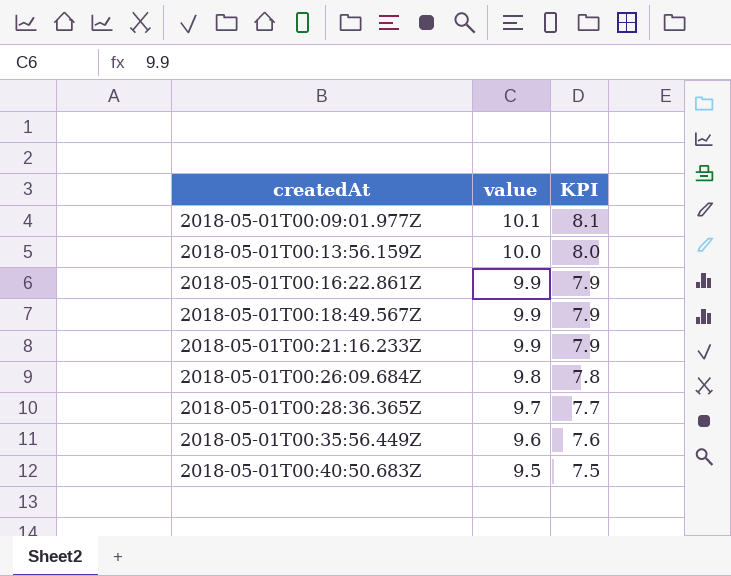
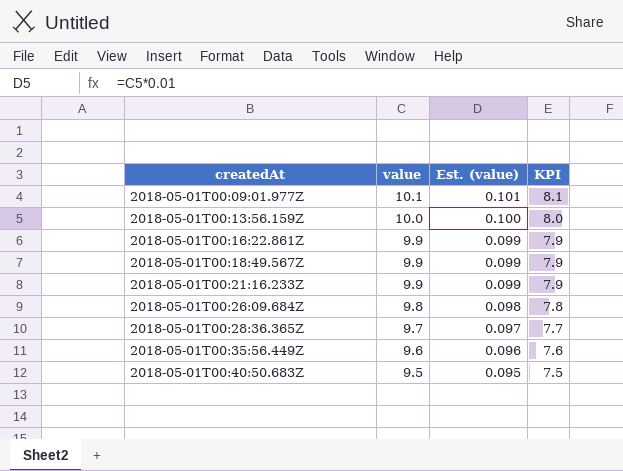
column Est. (value) | formula: none -> [value] * 0.01

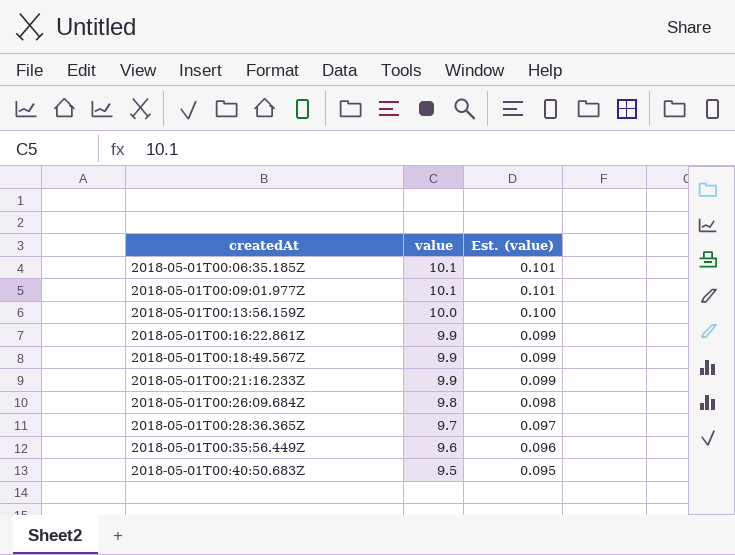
column KPI | formula: [value] - 2 -> none
row 2018-05-01T00:06:35.185Z: none -> 10.1 | 0.101

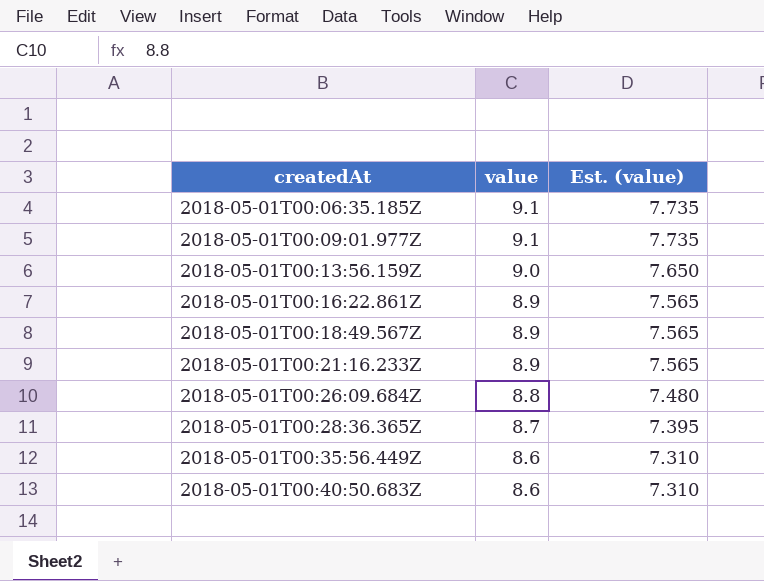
column Est. (value) | formula: [value] * 0.01 -> [value] * 0.85
2018-05-01T00:06:35.185Z | value: 10.1 -> 9.1
2018-05-01T00:09:01.977Z | value: 10.1 -> 9.1
2018-05-01T00:13:56.159Z | value: 10.0 -> 9.0
2018-05-01T00:16:22.861Z | value: 9.9 -> 8.9
2018-05-01T00:18:49.567Z | value: 9.9 -> 8.9
2018-05-01T00:21:16.233Z | value: 9.9 -> 8.9
2018-05-01T00:26:09.684Z | value: 9.8 -> 8.8
2018-05-01T00:28:36.365Z | value: 9.7 -> 8.7
2018-05-01T00:35:56.449Z | value: 9.6 -> 8.6
2018-05-01T00:40:50.683Z | value: 9.5 -> 8.6

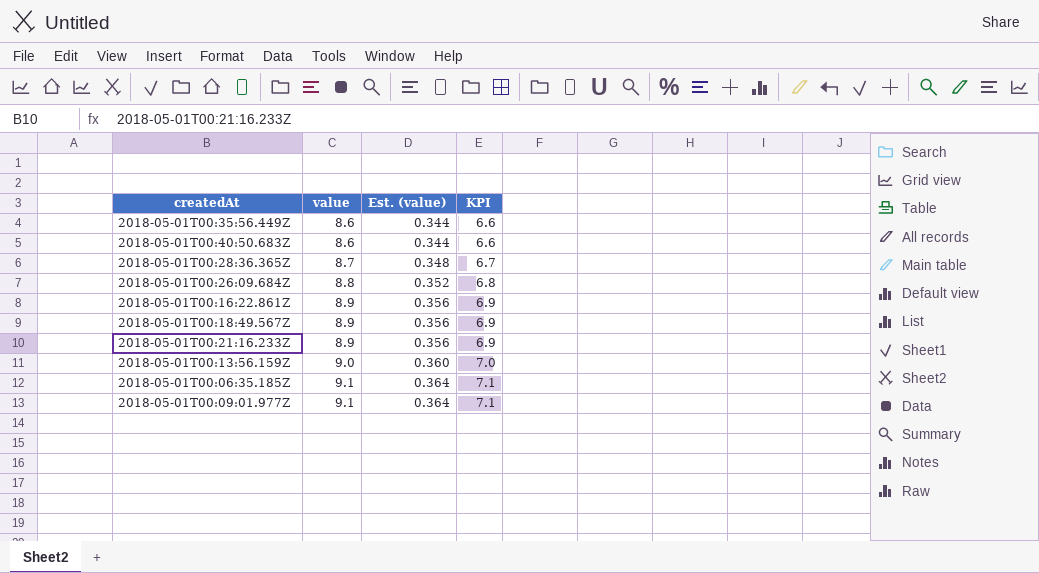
row order: createdAt ascending -> value ascending
column Est. (value) | formula: [value] * 0.85 -> [value] * 0.04
column KPI | formula: none -> [value] - 2

